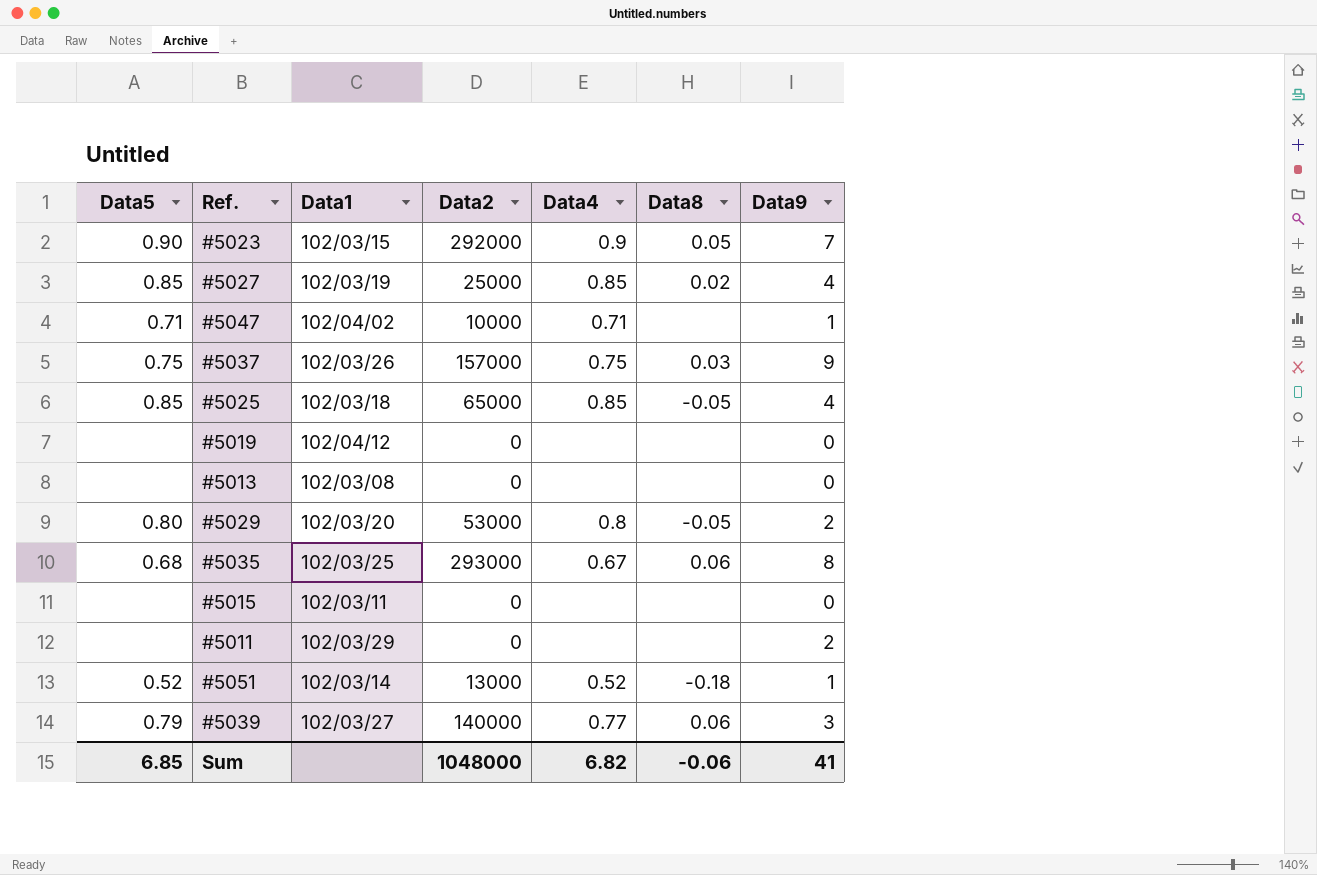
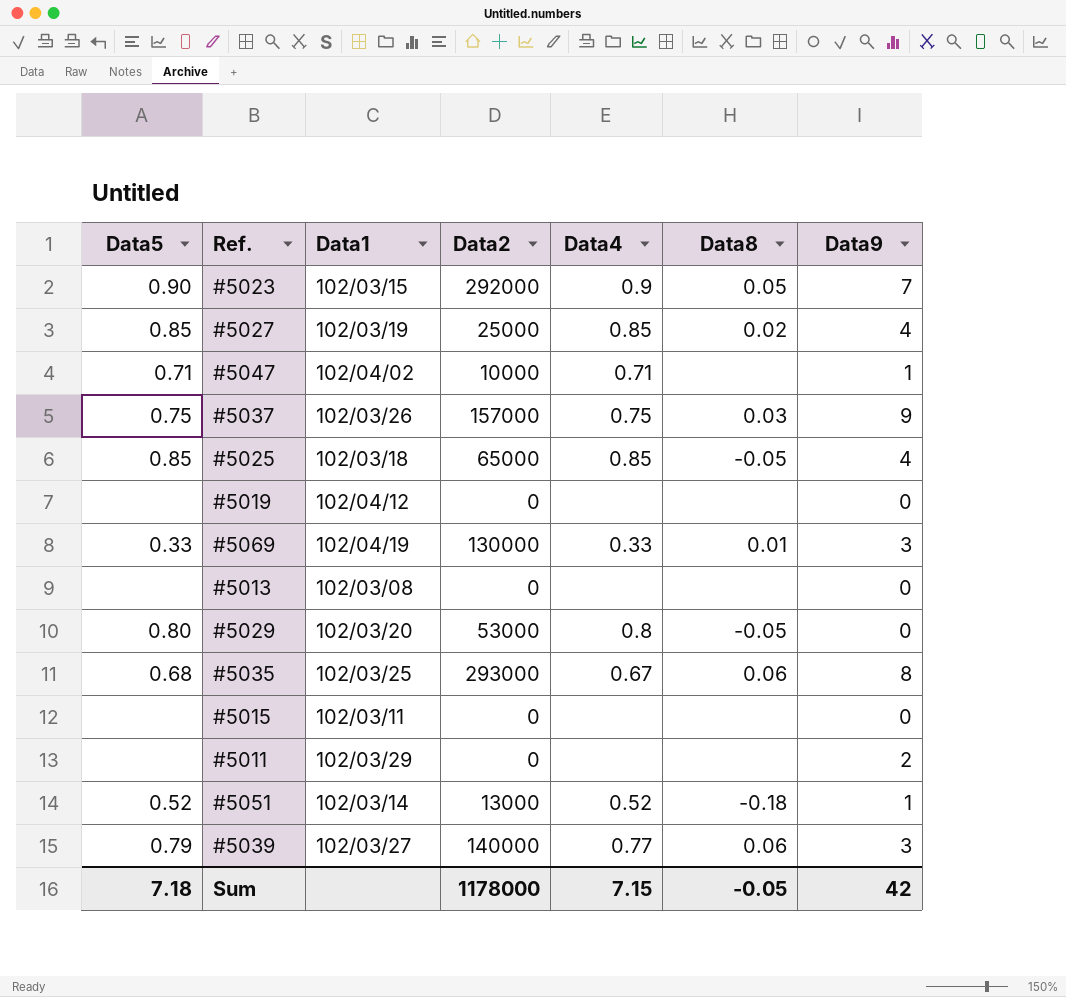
row #5069: none -> 0.33 | 102/04/19 | 130000 | 0.33 | 0.01 | 3
#5029 | Data9: 2 -> 0
Sum | Data5: 6.85 -> 7.18
Sum | Data2: 1048000 -> 1178000
Sum | Data4: 6.82 -> 7.15
Sum | Data8: -0.06 -> -0.05
Sum | Data9: 41 -> 42

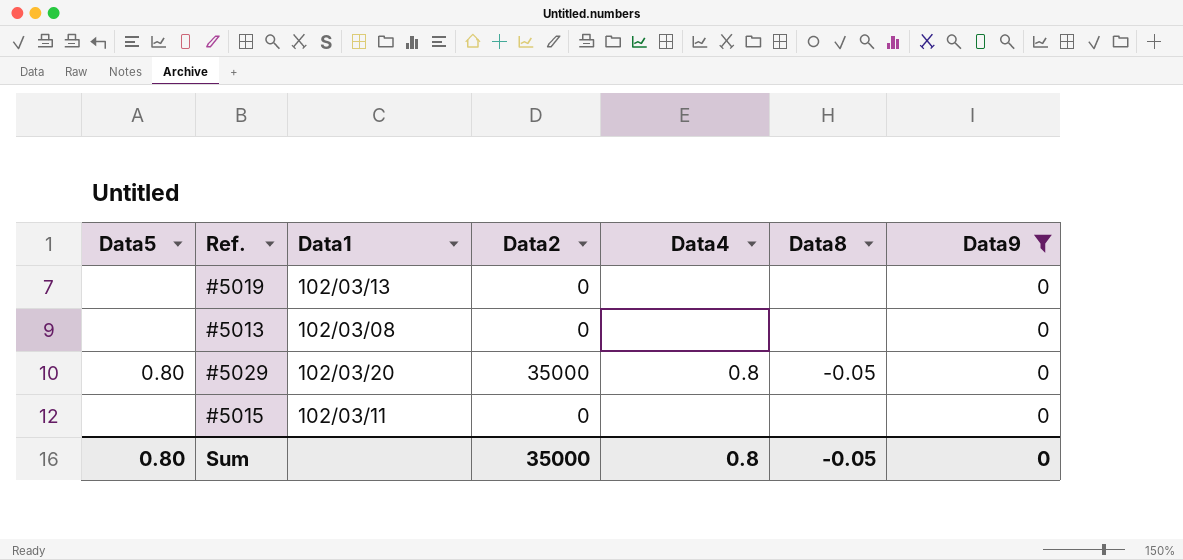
filter: none -> Data9 = 0
#5019 | Data1: 102/04/12 -> 102/03/13
#5029 | Data2: 53000 -> 35000
Sum | Data5: 7.18 -> 0.80
Sum | Data2: 1178000 -> 35000
Sum | Data4: 7.15 -> 0.8
Sum | Data9: 42 -> 0

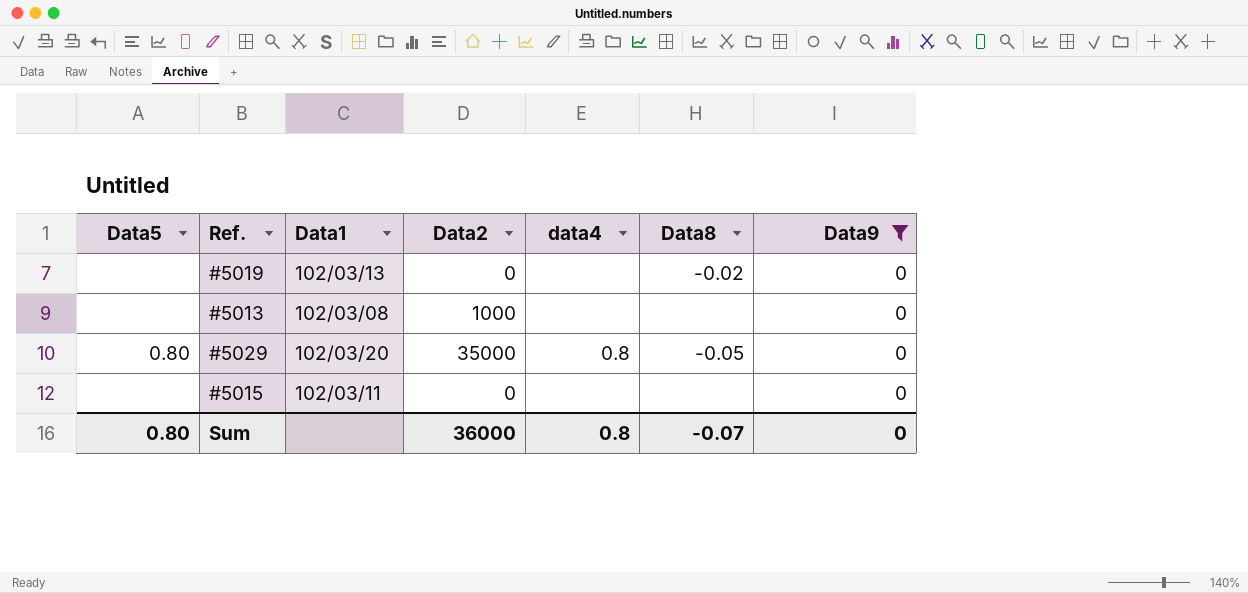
column name: Data4 -> data4
#5019 | Data8: none -> -0.02
#5013 | Data2: 0 -> 1000
Sum | Data2: 35000 -> 36000
Sum | Data8: -0.05 -> -0.07

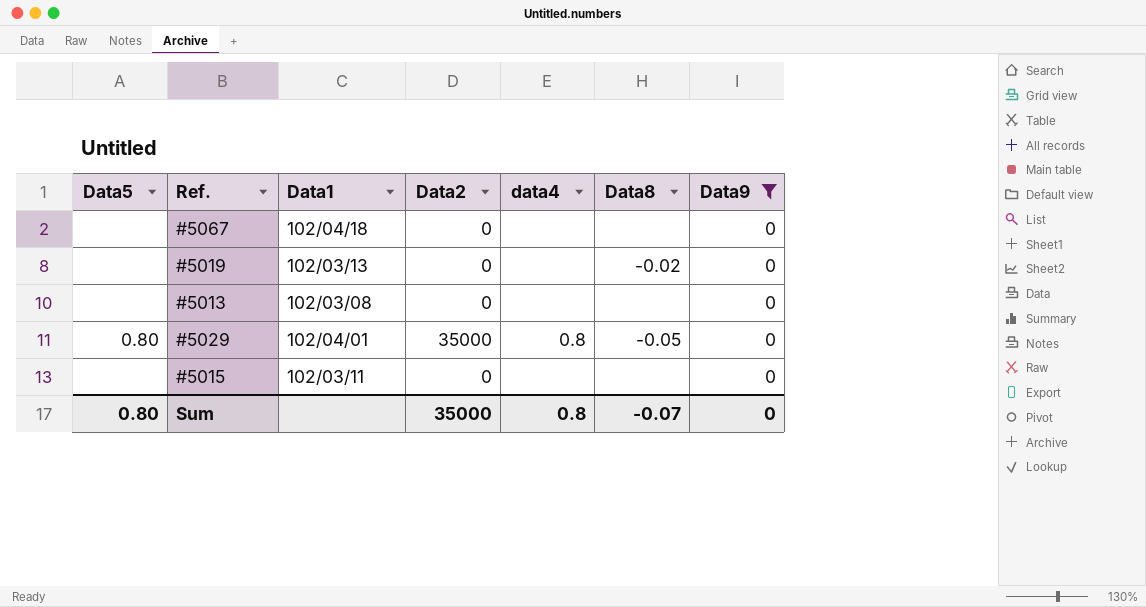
row #5067: none -> none | 102/04/18 | 0 | none | none | 0
#5013 | Data2: 1000 -> 0
#5029 | Data1: 102/03/20 -> 102/04/01
Sum | Data2: 36000 -> 35000

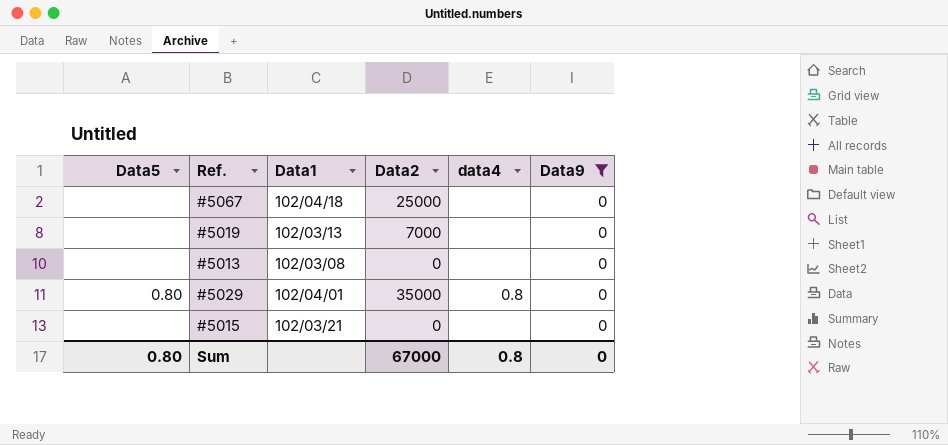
column Data8 | position: 6 -> none
#5067 | Data2: 0 -> 25000
#5019 | Data2: 0 -> 7000
#5015 | Data1: 102/03/11 -> 102/03/21
Sum | Data2: 35000 -> 67000

